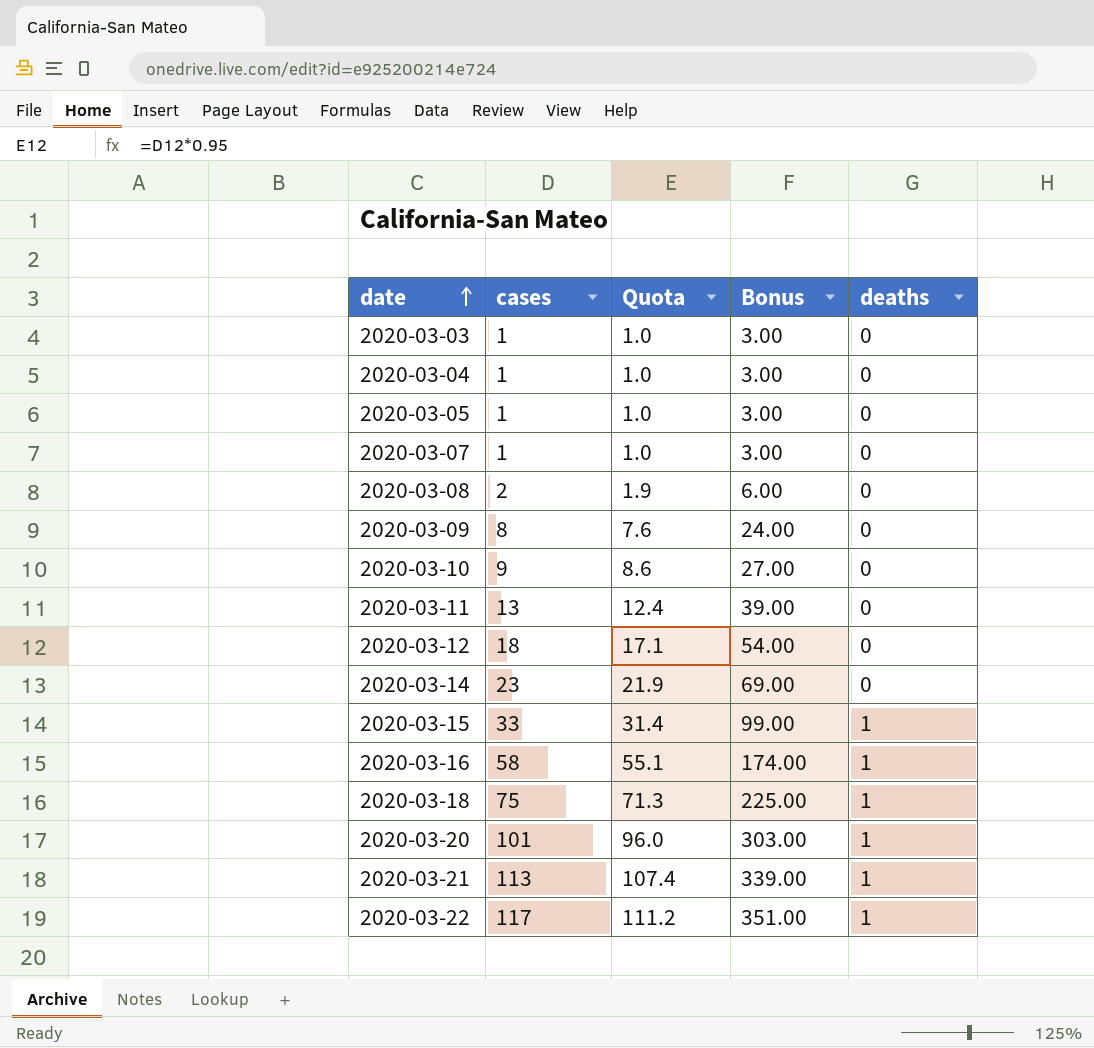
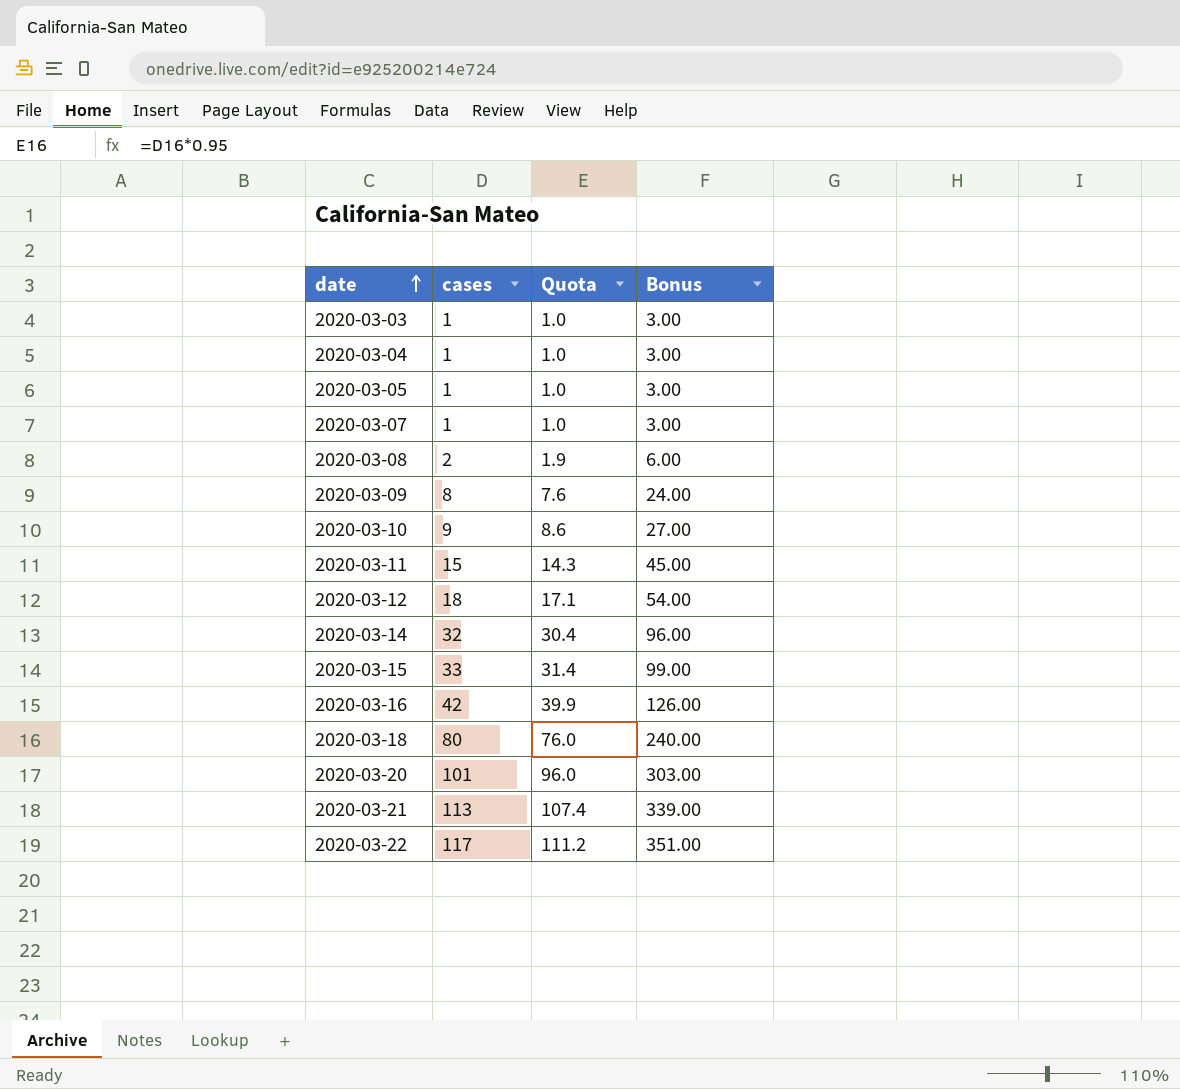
column deaths | position: 5 -> none
2020-03-11 | cases: 13 -> 15
2020-03-11 | Quota: 12.4 -> 14.3
2020-03-11 | Bonus: 39.00 -> 45.00
2020-03-14 | cases: 23 -> 32
2020-03-14 | Quota: 21.9 -> 30.4
2020-03-14 | Bonus: 69.00 -> 96.00
2020-03-16 | cases: 58 -> 42
2020-03-16 | Quota: 55.1 -> 39.9
2020-03-16 | Bonus: 174.00 -> 126.00
2020-03-18 | cases: 75 -> 80
2020-03-18 | Quota: 71.3 -> 76.0
2020-03-18 | Bonus: 225.00 -> 240.00

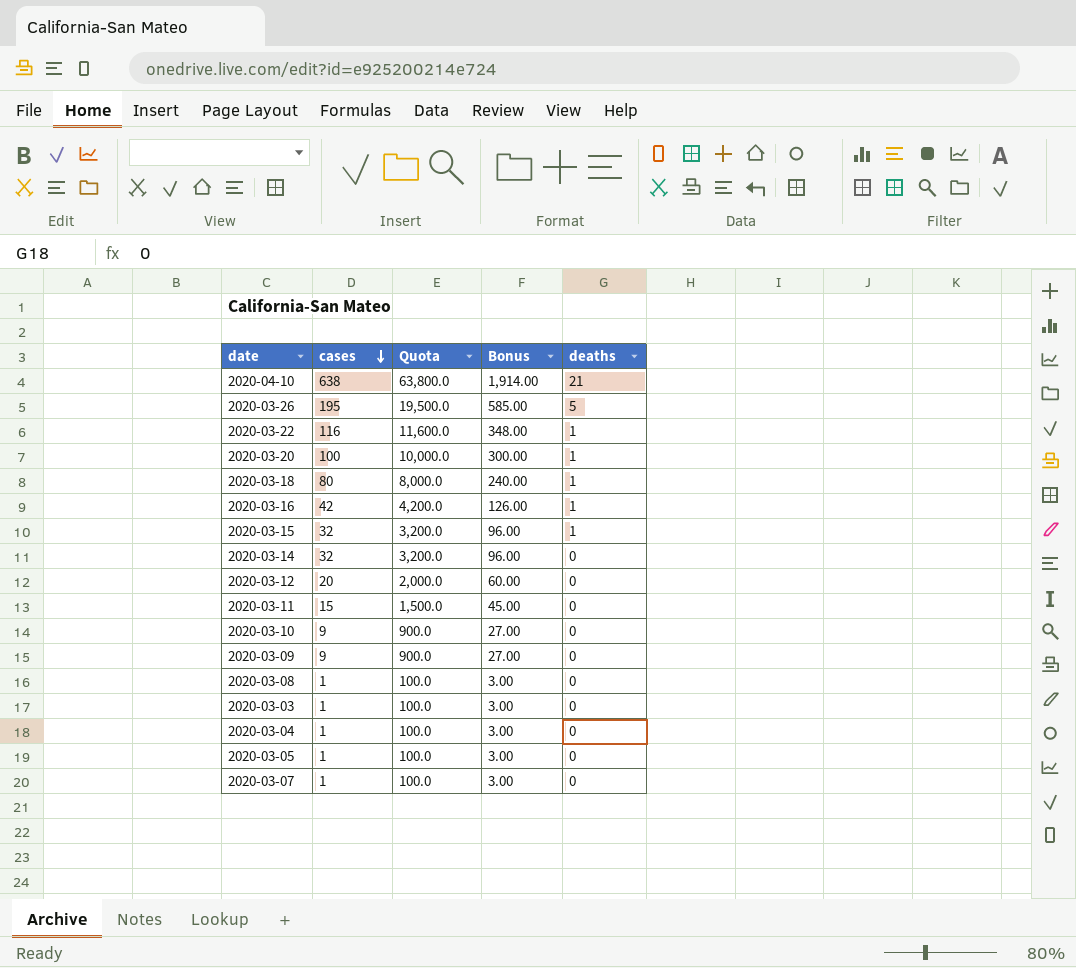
row order: date ascending -> cases descending
column Quota | formula: [cases] * 0.95 -> [cases] * 100
column deaths | position: none -> 5
row 2020-03-21: 113 | 107.4 | 339.00 -> none
row 2020-04-10: none -> 638 | 63,800.0 | 1,914.00 | 21
row 2020-03-26: none -> 195 | 19,500.0 | 585.00 | 5
2020-03-22 | cases: 117 -> 116
2020-03-22 | Bonus: 351.00 -> 348.00
2020-03-20 | cases: 101 -> 100
2020-03-20 | Bonus: 303.00 -> 300.00
2020-03-15 | cases: 33 -> 32
2020-03-15 | Bonus: 99.00 -> 96.00
2020-03-12 | cases: 18 -> 20
2020-03-12 | Bonus: 54.00 -> 60.00
2020-03-09 | cases: 8 -> 9
2020-03-09 | Bonus: 24.00 -> 27.00
2020-03-08 | cases: 2 -> 1
2020-03-08 | Bonus: 6.00 -> 3.00

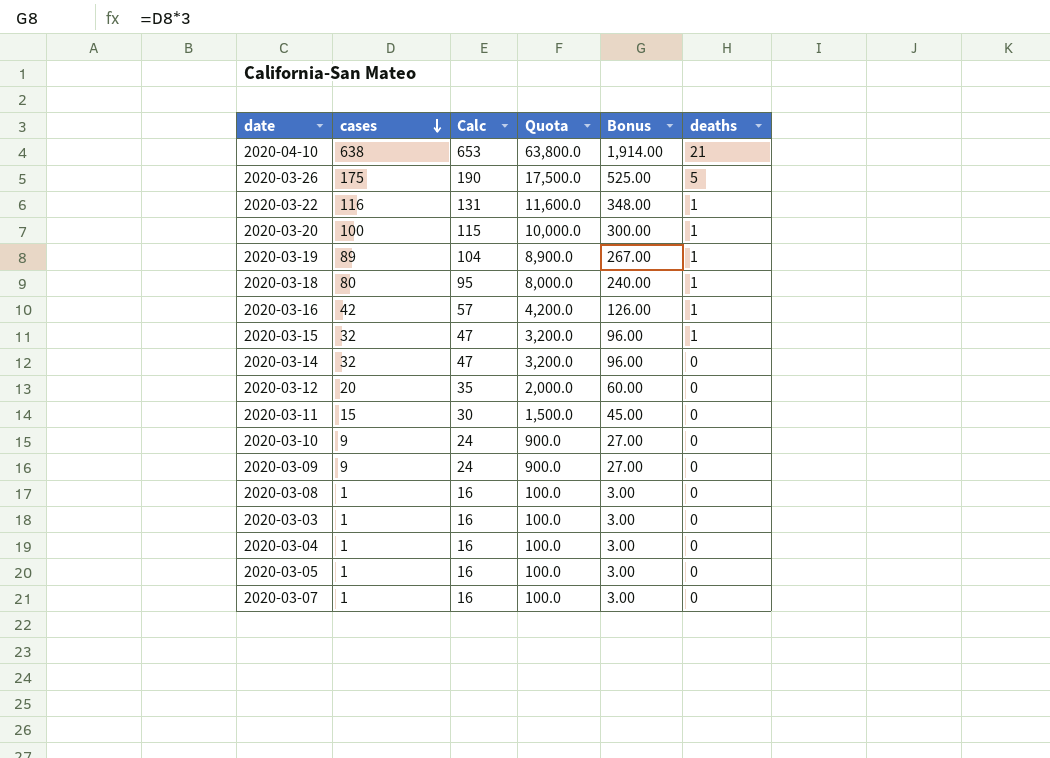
column Calc | formula: none -> [cases] + 15
2020-03-26 | cases: 195 -> 175
2020-03-26 | Quota: 19,500.0 -> 17,500.0
2020-03-26 | Bonus: 585.00 -> 525.00
row 2020-03-19: none -> 89 | 104 | 8,900.0 | 267.00 | 1

